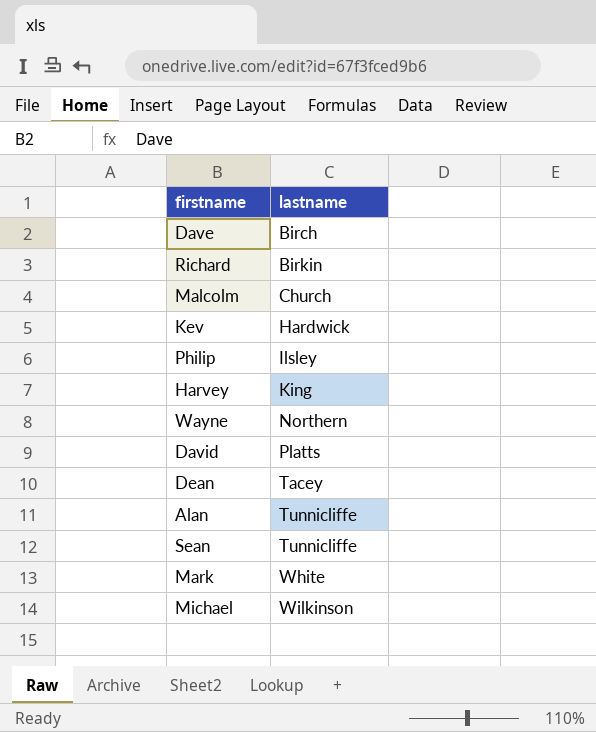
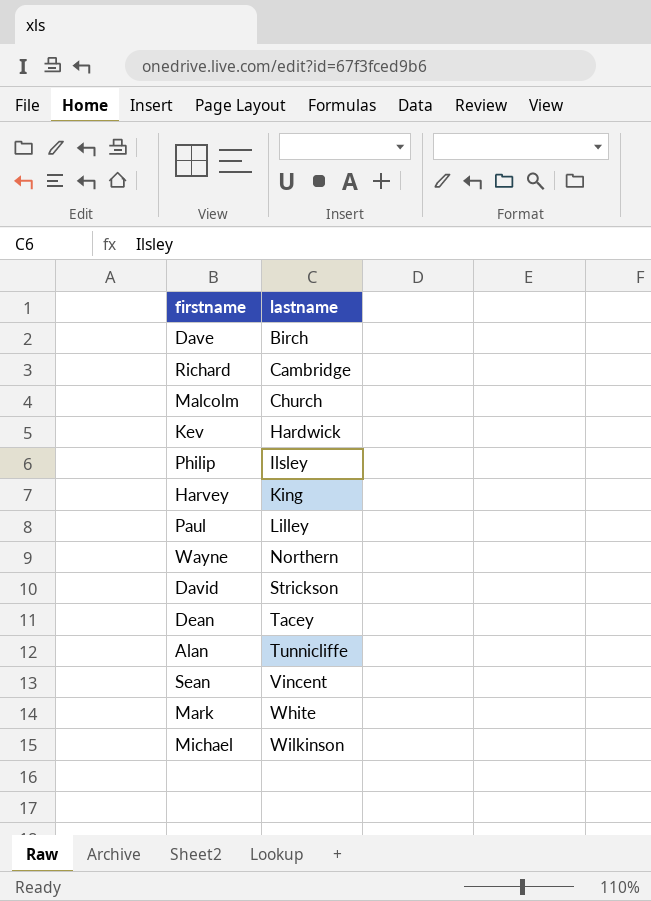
Richard | lastname: Birkin -> Cambridge
row Paul: none -> Lilley
David | lastname: Platts -> Strickson
Sean | lastname: Tunnicliffe -> Vincent

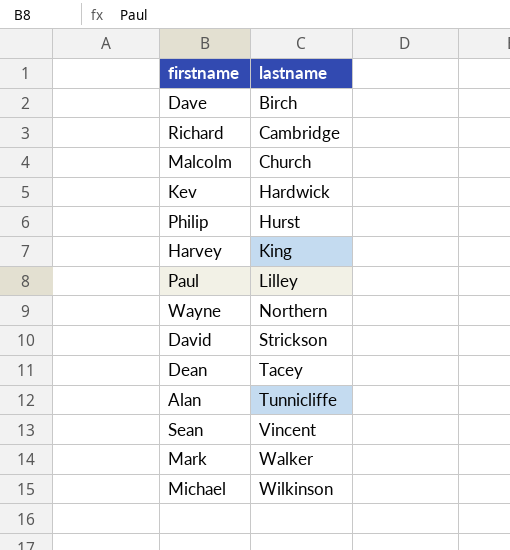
Philip | lastname: Ilsley -> Hurst
Mark | lastname: White -> Walker

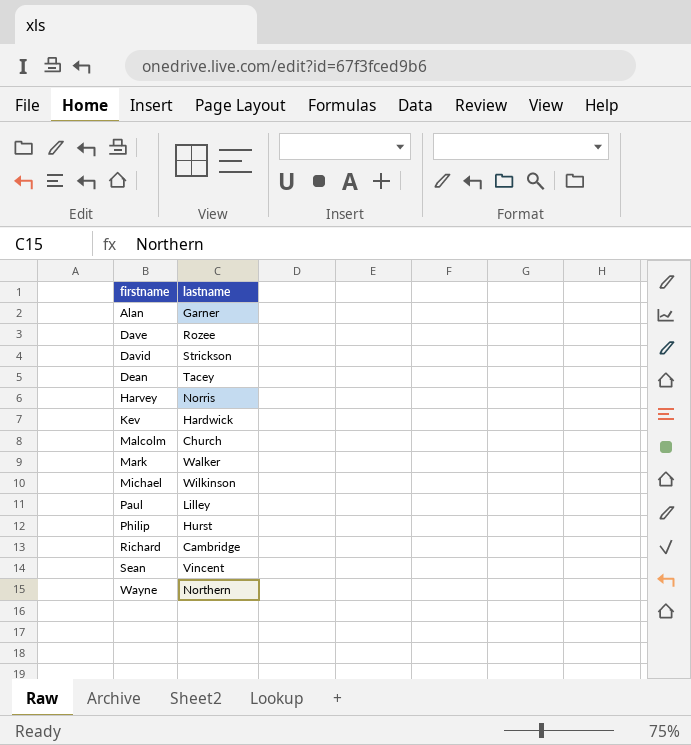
row order: lastname ascending -> firstname ascending
Alan | lastname: Tunnicliffe -> Garner
Dave | lastname: Birch -> Rozee
Harvey | lastname: King -> Norris

